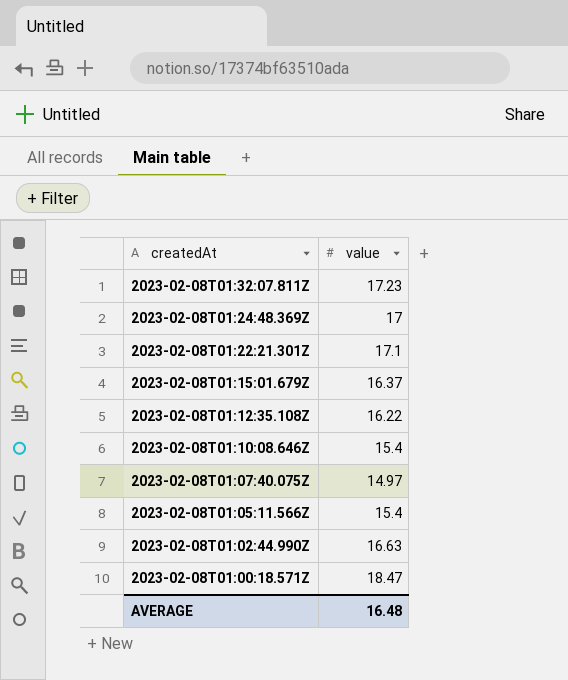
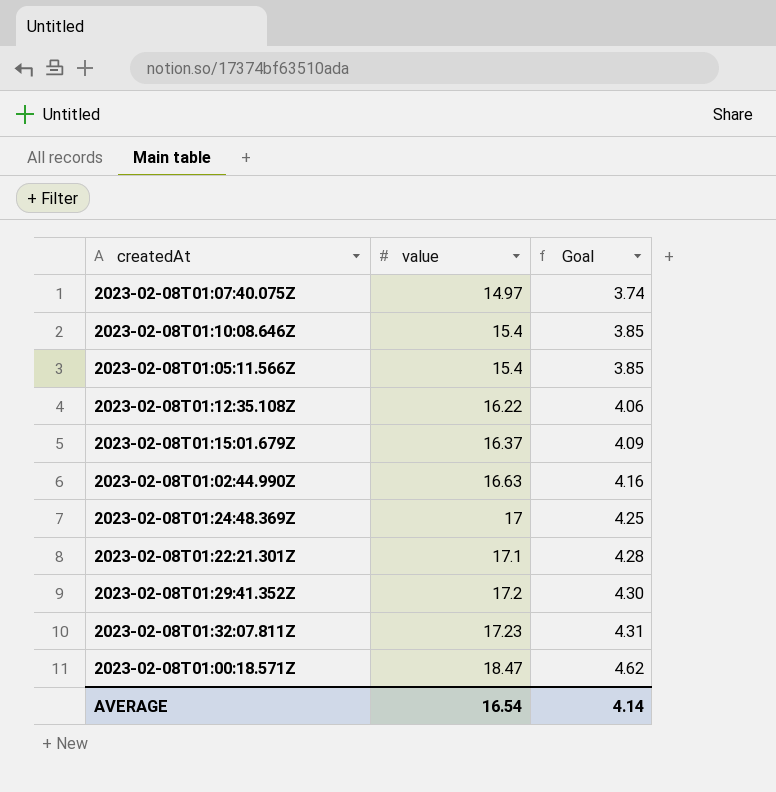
row order: createdAt descending -> value ascending
column Goal | formula: none -> [value] * 0.25
row 2023-02-08T01:29:41.352Z: none -> 17.2 | 4.30
AVERAGE | value: 16.48 -> 16.54

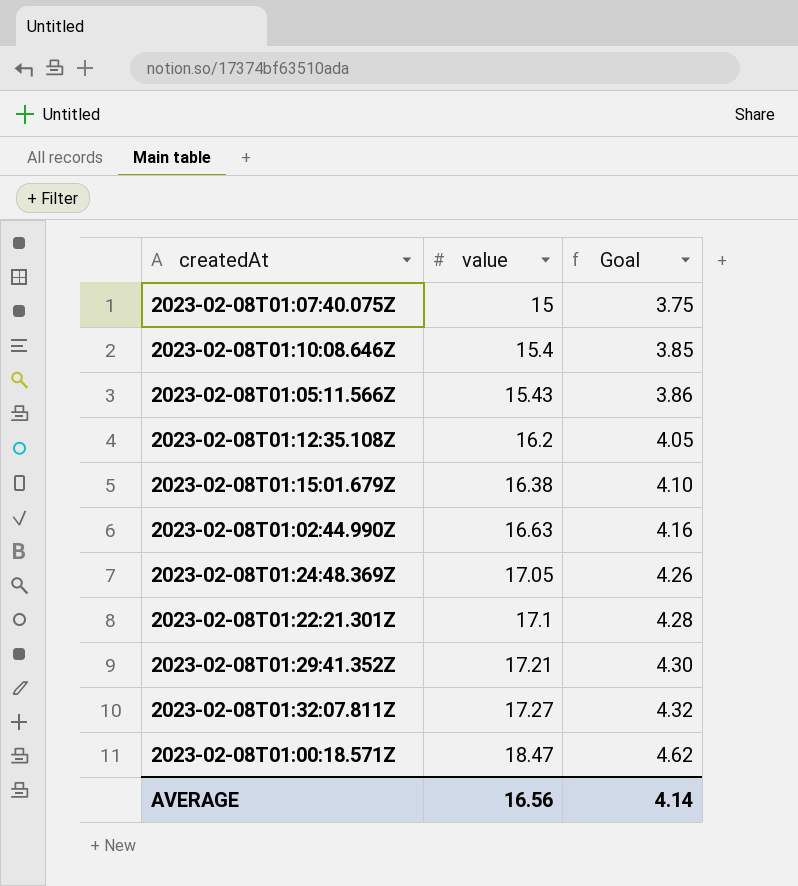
2023-02-08T01:07:40.075Z | value: 14.97 -> 15
2023-02-08T01:07:40.075Z | Goal: 3.74 -> 3.75
2023-02-08T01:05:11.566Z | value: 15.4 -> 15.43
2023-02-08T01:05:11.566Z | Goal: 3.85 -> 3.86
2023-02-08T01:12:35.108Z | value: 16.22 -> 16.2
2023-02-08T01:12:35.108Z | Goal: 4.06 -> 4.05
2023-02-08T01:15:01.679Z | value: 16.37 -> 16.38
2023-02-08T01:15:01.679Z | Goal: 4.09 -> 4.10
2023-02-08T01:24:48.369Z | value: 17 -> 17.05
2023-02-08T01:24:48.369Z | Goal: 4.25 -> 4.26
2023-02-08T01:29:41.352Z | value: 17.2 -> 17.21
2023-02-08T01:32:07.811Z | value: 17.23 -> 17.27
2023-02-08T01:32:07.811Z | Goal: 4.31 -> 4.32
AVERAGE | value: 16.54 -> 16.56

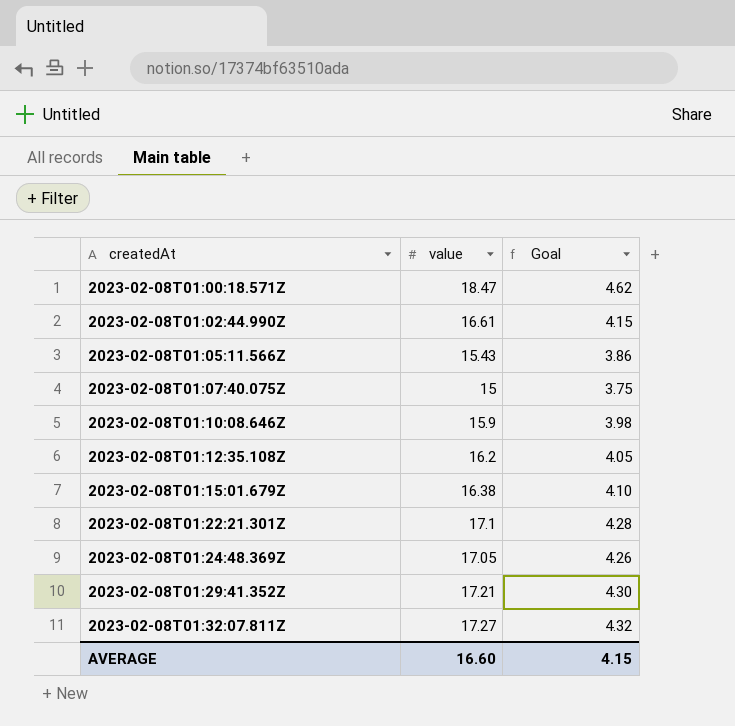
row order: value ascending -> createdAt ascending
2023-02-08T01:02:44.990Z | value: 16.63 -> 16.61
2023-02-08T01:02:44.990Z | Goal: 4.16 -> 4.15
2023-02-08T01:10:08.646Z | value: 15.4 -> 15.9
2023-02-08T01:10:08.646Z | Goal: 3.85 -> 3.98
AVERAGE | value: 16.56 -> 16.60
AVERAGE | Goal: 4.14 -> 4.15

